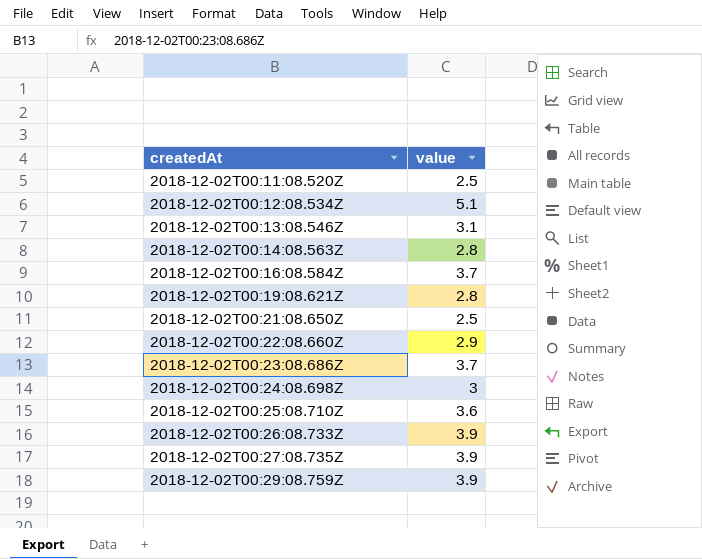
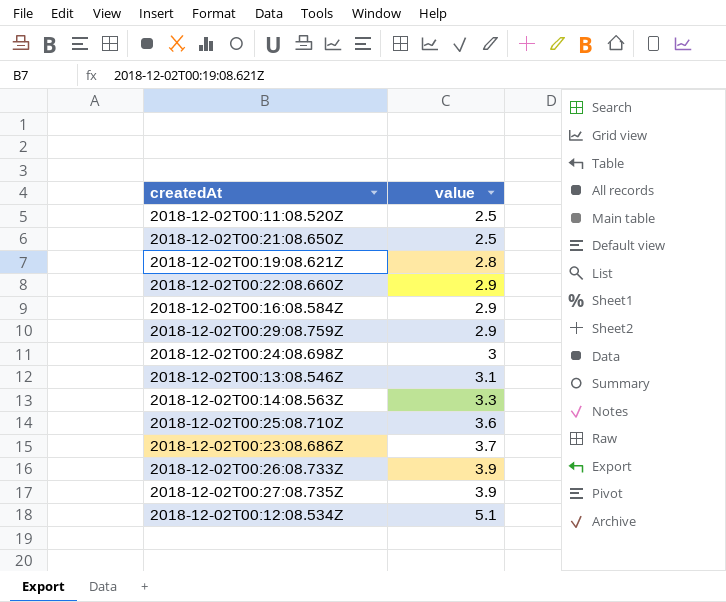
row order: createdAt ascending -> value ascending
2018-12-02T00:16:08.584Z | value: 3.7 -> 2.9
2018-12-02T00:29:08.759Z | value: 3.9 -> 2.9
2018-12-02T00:14:08.563Z | value: 2.8 -> 3.3

